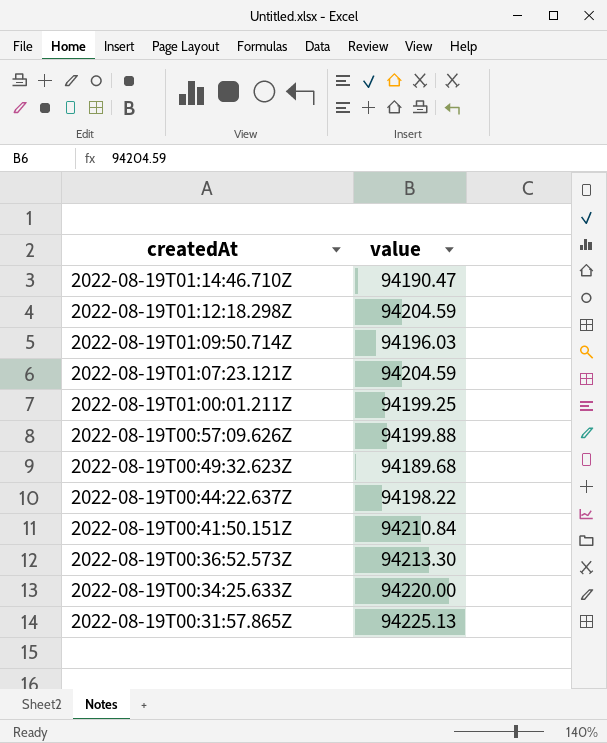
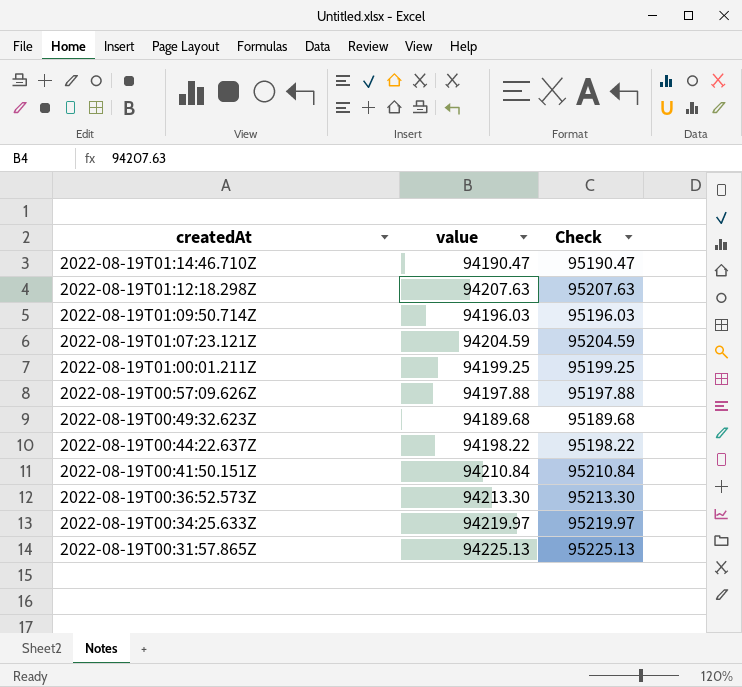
column Check | formula: none -> [value] + 1000
2022-08-19T01:12:18.298Z | value: 94204.59 -> 94207.63
2022-08-19T00:57:09.626Z | value: 94199.88 -> 94197.88
2022-08-19T00:34:25.633Z | value: 94220.00 -> 94219.97

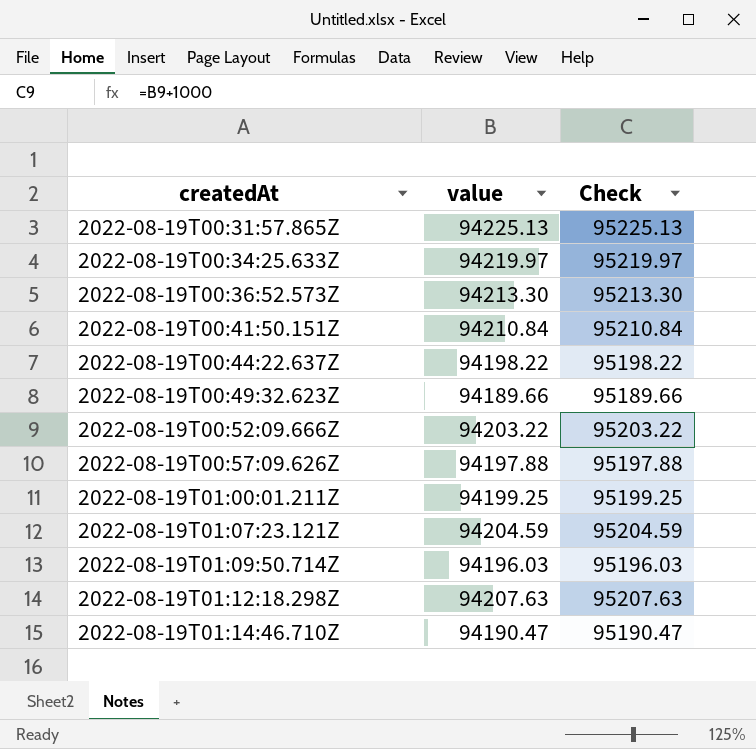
row order: createdAt descending -> createdAt ascending
2022-08-19T00:49:32.623Z | value: 94189.68 -> 94189.66
2022-08-19T00:49:32.623Z | Check: 95189.68 -> 95189.66
row 2022-08-19T00:52:09.666Z: none -> 94203.22 | 95203.22

